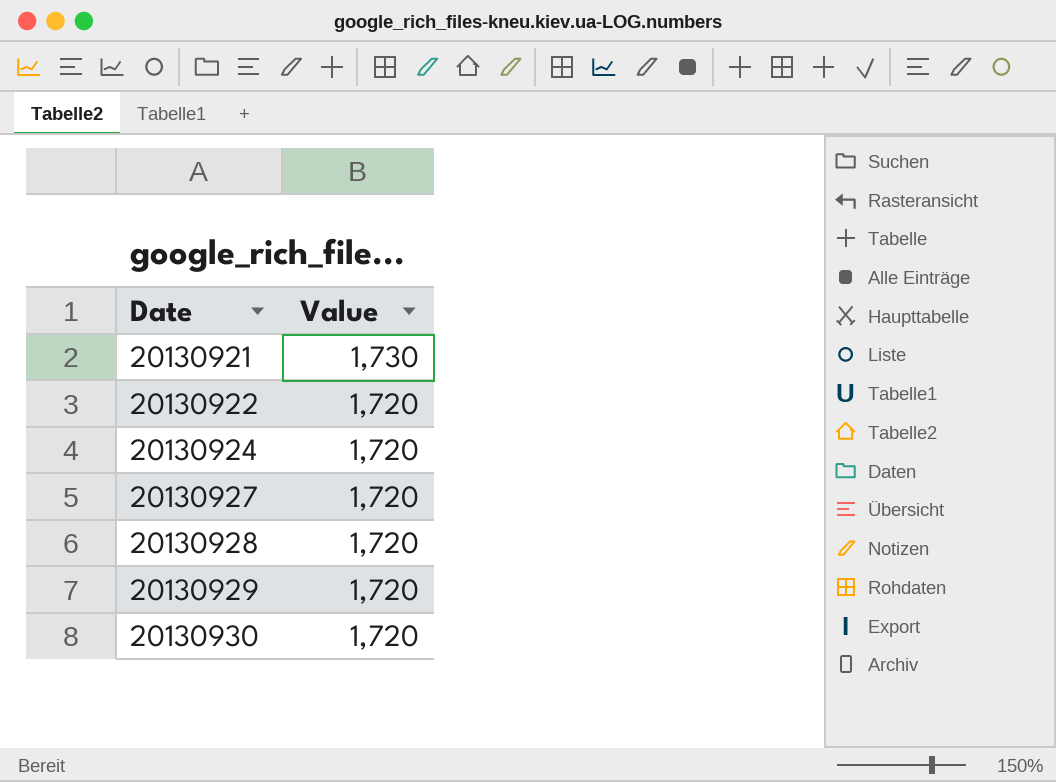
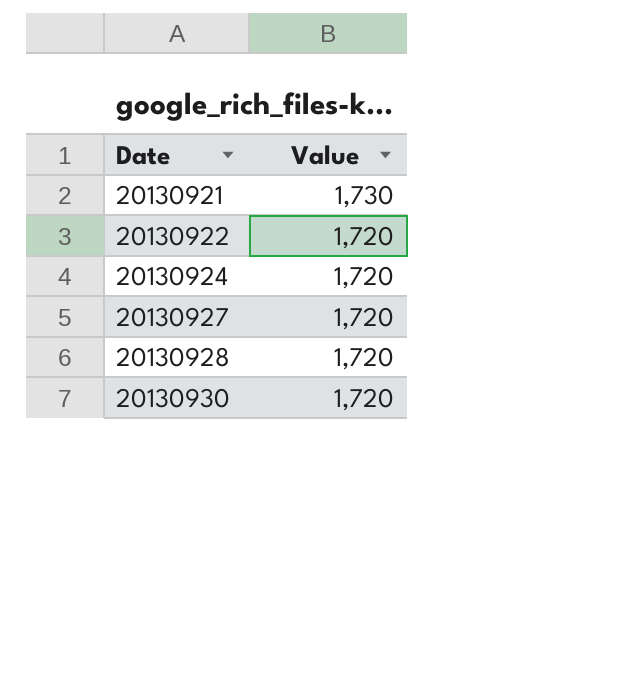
row 20130929: 1,720 -> none

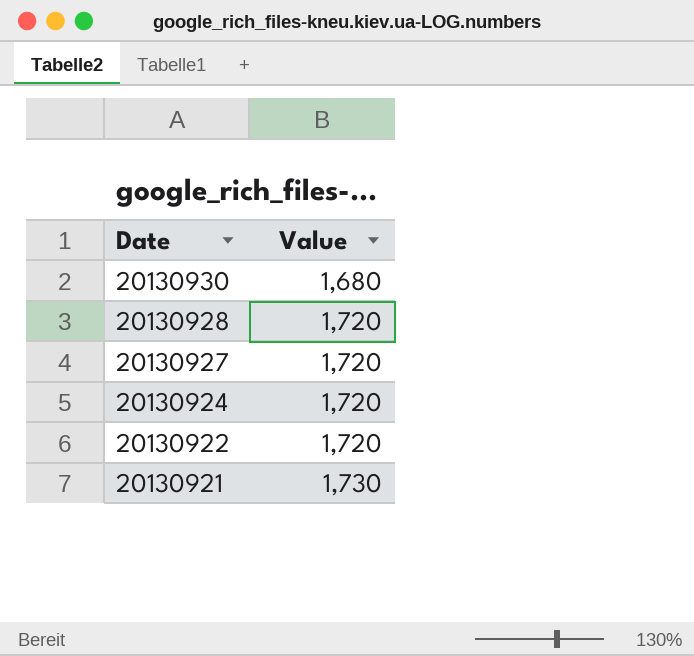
row order: Date ascending -> Date descending
20130930 | Value: 1,720 -> 1,680

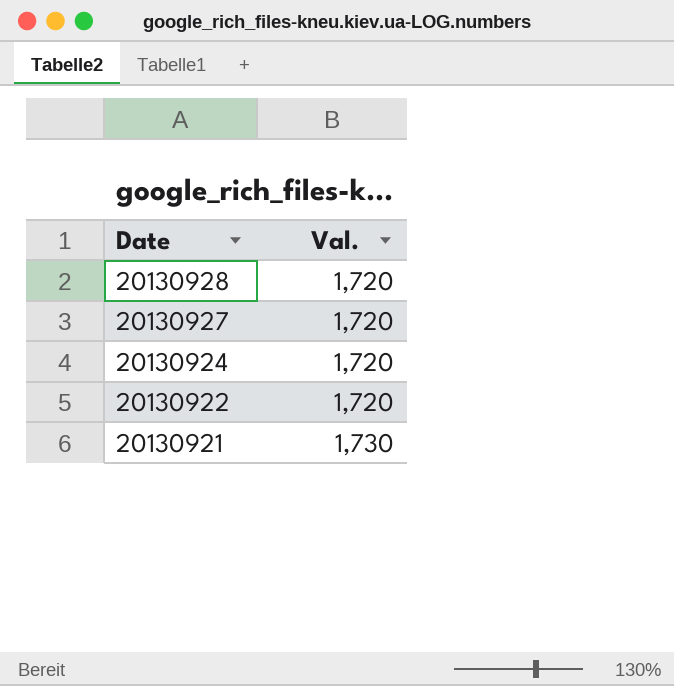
column name: Value -> Val.
row 20130930: 1,680 -> none

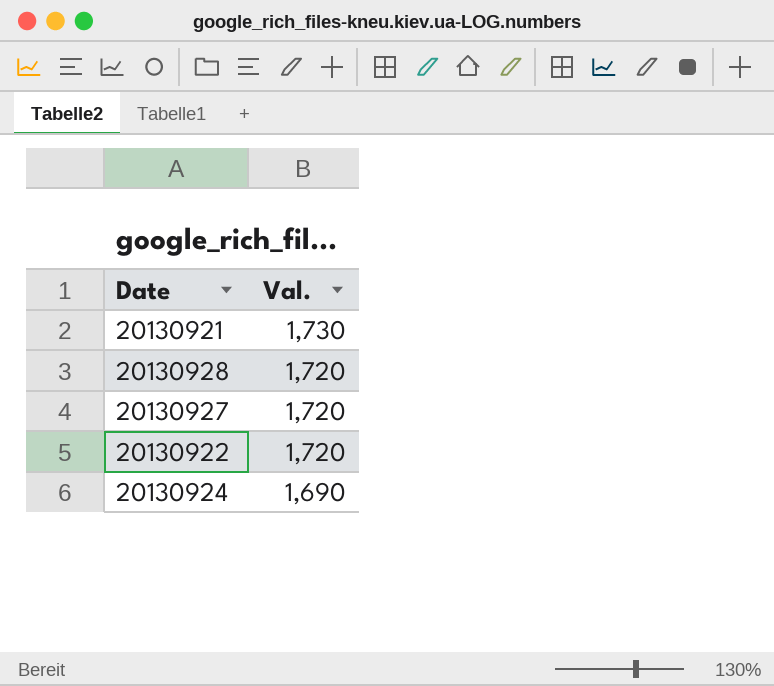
row order: Date descending -> Val. descending
20130924 | Val.: 1,720 -> 1,690

